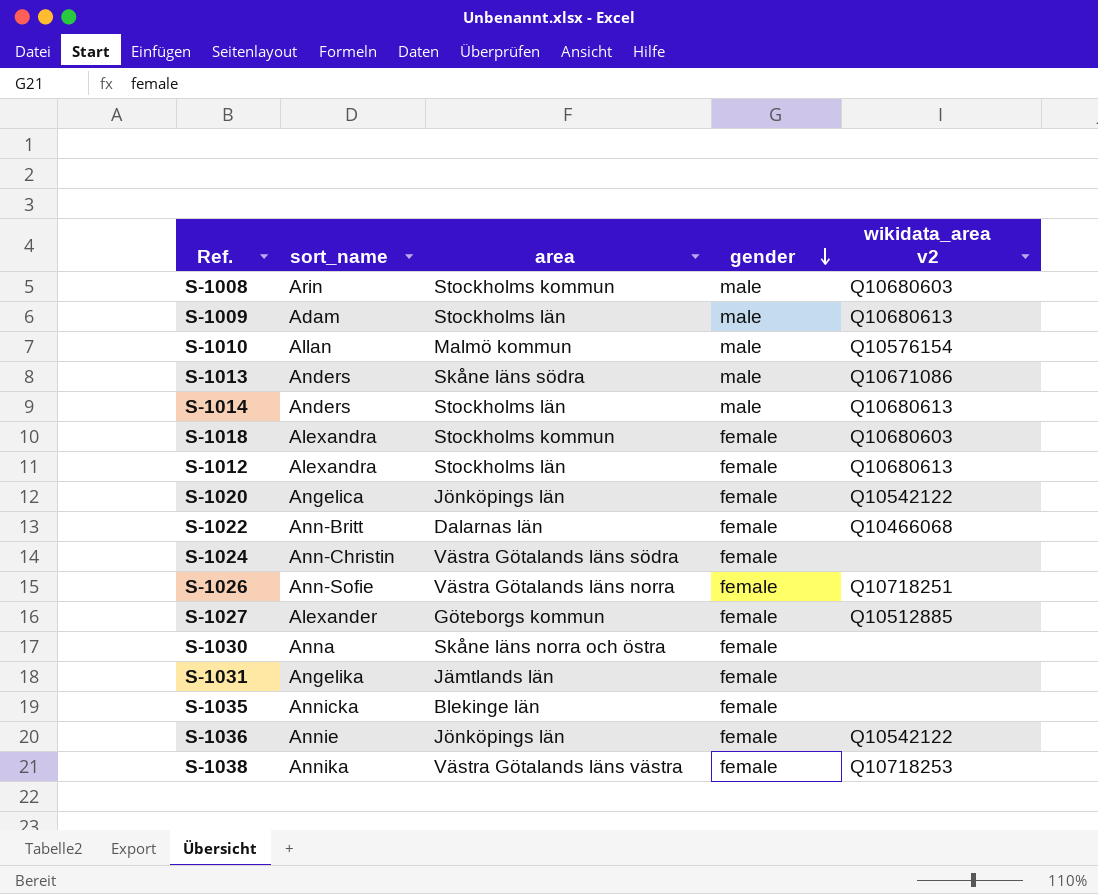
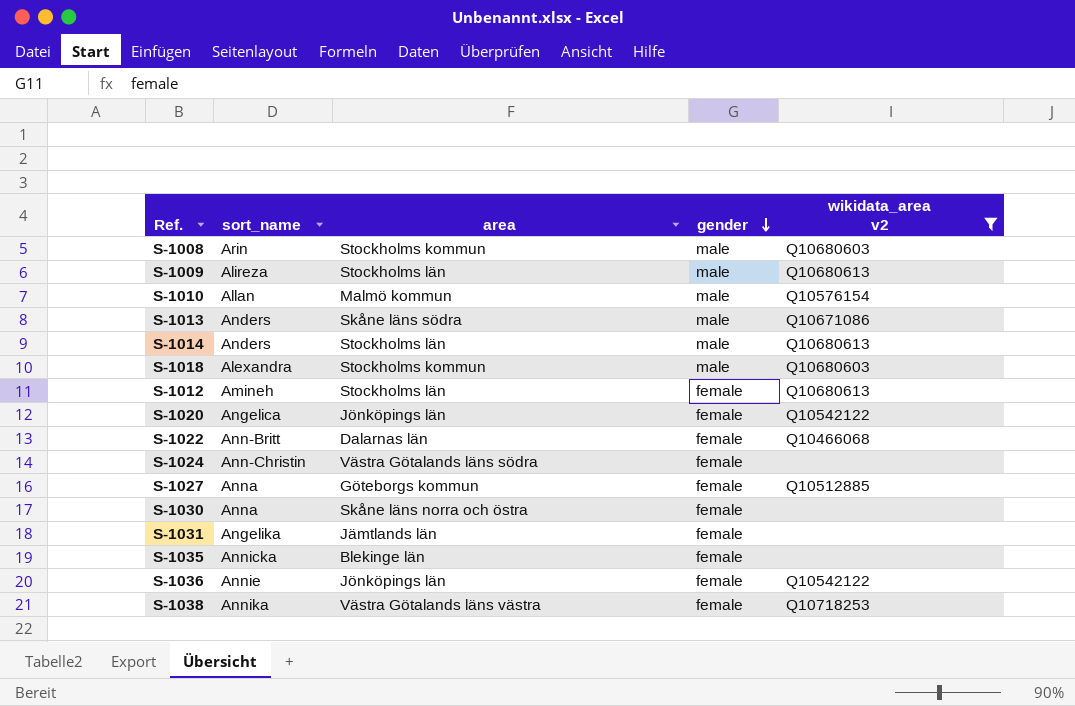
filter: none -> wikidata_area v2 != Q10718251
S-1009 | sort_name: Adam -> Alireza
S-1018 | gender: female -> male
S-1012 | sort_name: Alexandra -> Amineh
S-1027 | sort_name: Alexander -> Anna

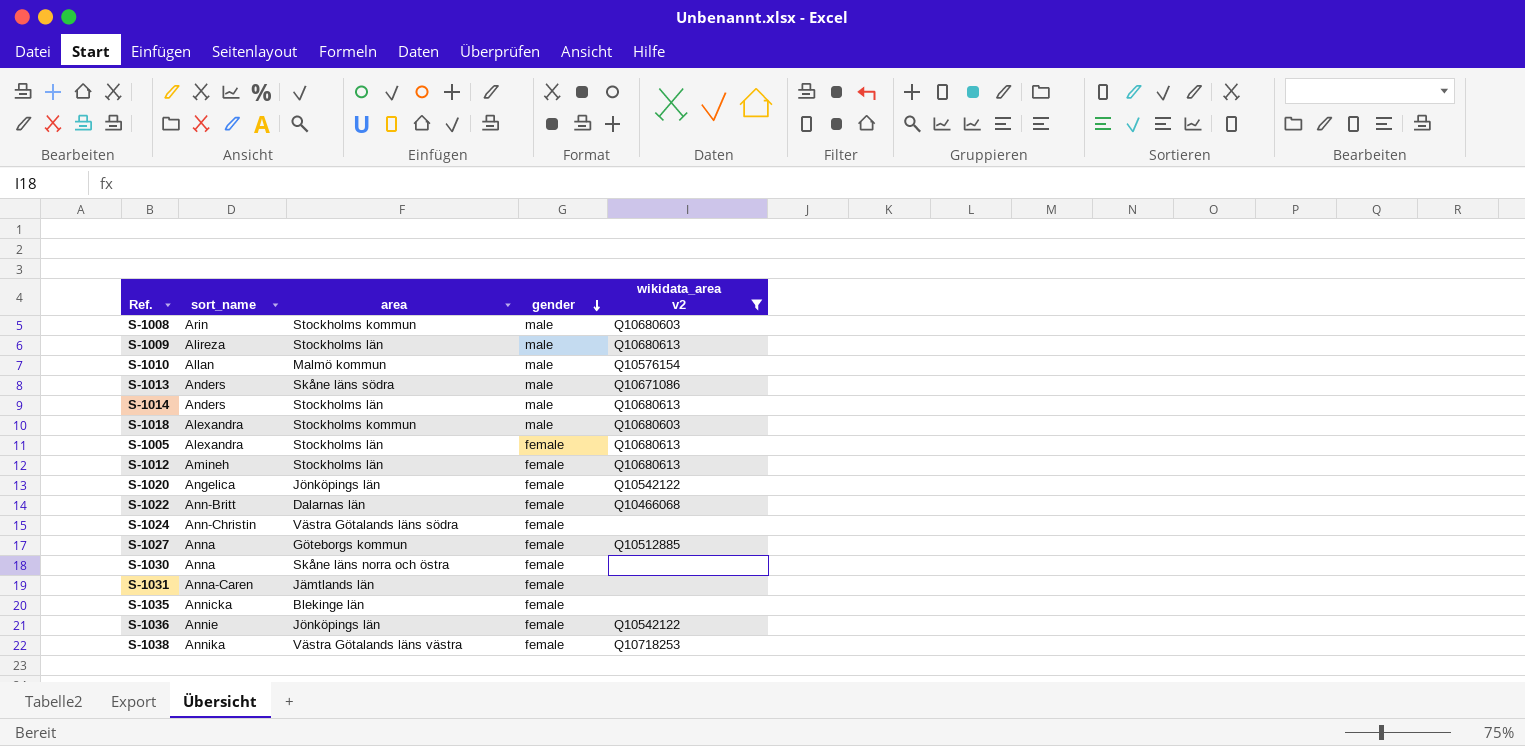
row S-1005: none -> Alexandra | Stockholms län | female | Q10680613
S-1031 | sort_name: Angelika -> Anna-Caren

